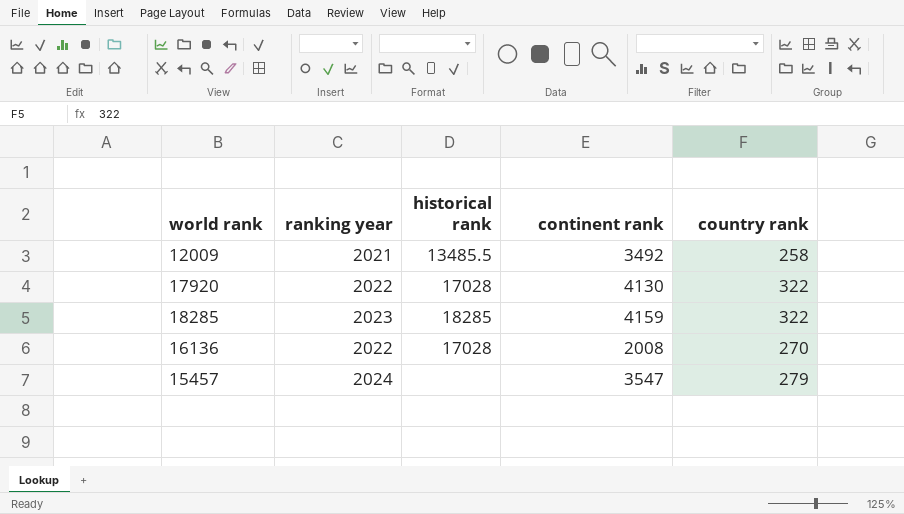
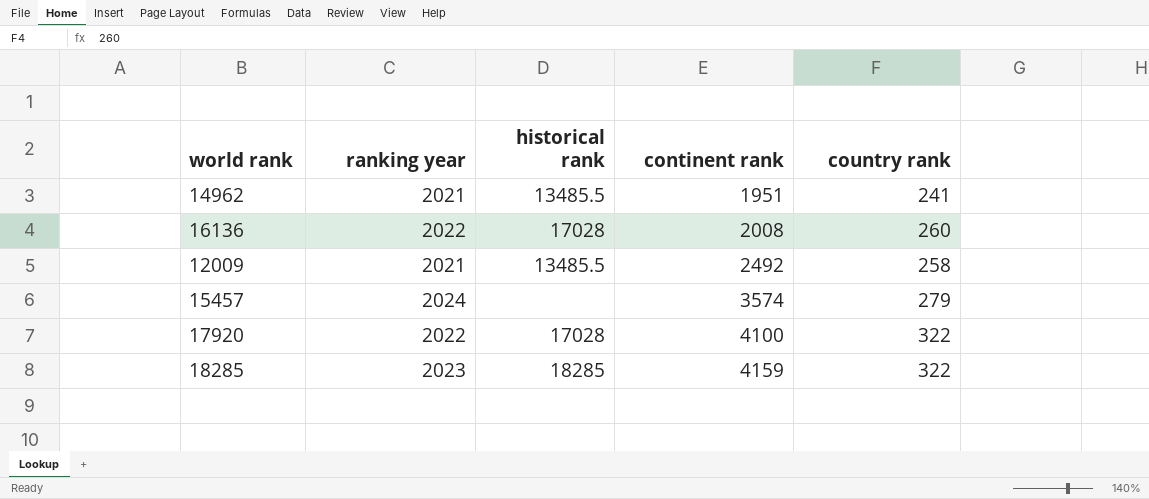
row order: none -> continent rank ascending
row 14962: none -> 2021 | 13485.5 | 1951 | 241
16136 | country rank: 270 -> 260
12009 | continent rank: 3492 -> 2492
15457 | continent rank: 3547 -> 3574
17920 | continent rank: 4130 -> 4100

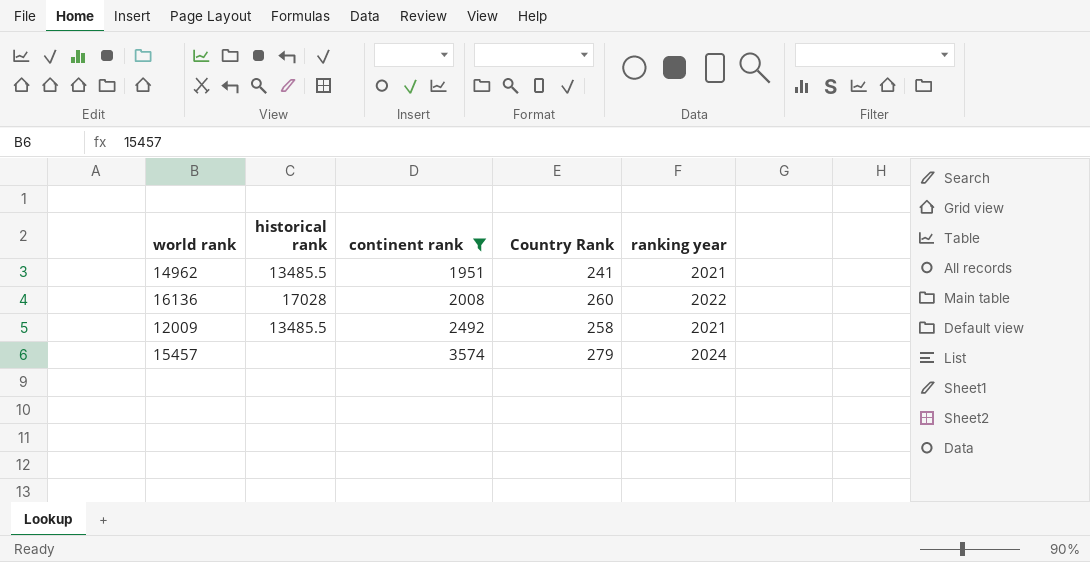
filter: none -> continent rank <= 3574
column name: country rank -> Country Rank
column ranking year | position: 2 -> 5

